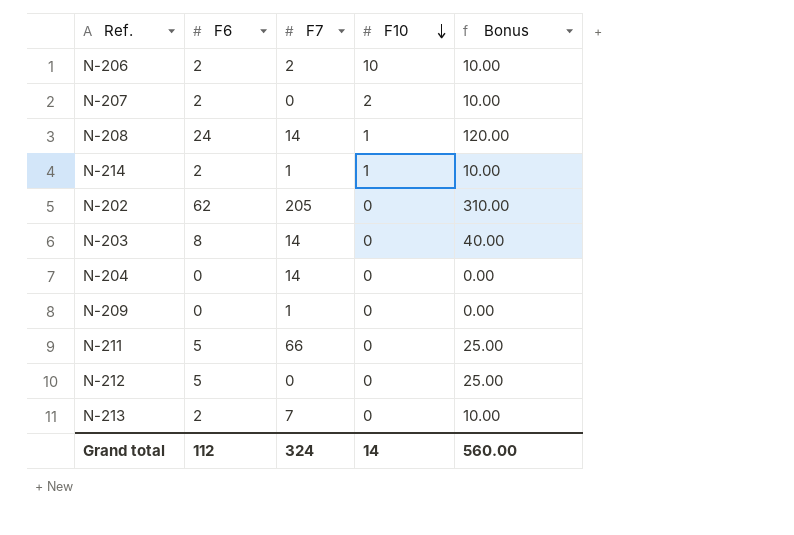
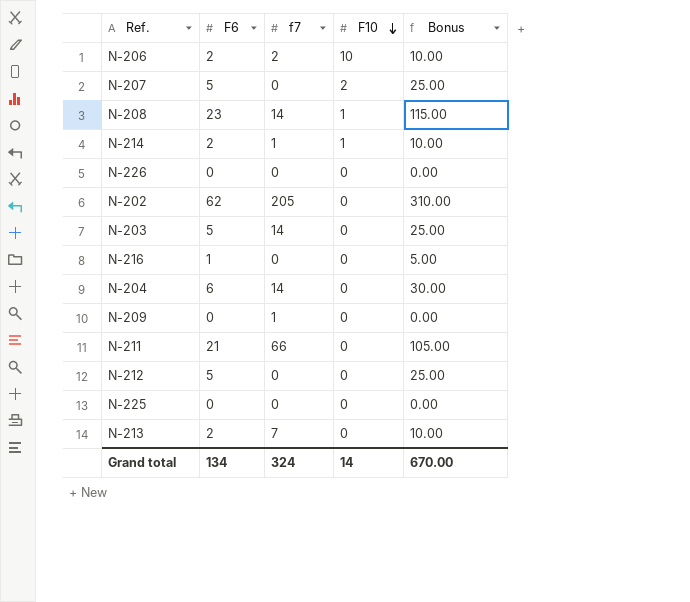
column name: F7 -> f7
N-207 | F6: 2 -> 5
N-207 | Bonus: 10.00 -> 25.00
N-208 | F6: 24 -> 23
N-208 | Bonus: 120.00 -> 115.00
row N-226: none -> 0 | 0 | 0 | 0.00
N-203 | F6: 8 -> 5
N-203 | Bonus: 40.00 -> 25.00
row N-216: none -> 1 | 0 | 0 | 5.00
N-204 | F6: 0 -> 6
N-204 | Bonus: 0.00 -> 30.00
N-211 | F6: 5 -> 21
N-211 | Bonus: 25.00 -> 105.00
row N-225: none -> 0 | 0 | 0 | 0.00
Grand total | F6: 112 -> 134
Grand total | Bonus: 560.00 -> 670.00

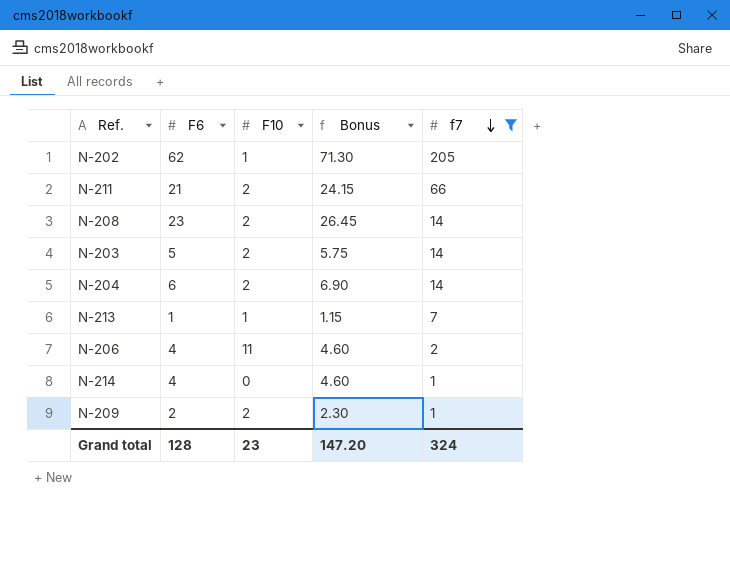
filter: none -> f7 != 0
row order: F10 descending -> f7 descending
column Bonus | formula: [F6] * 5 -> [F6] * 1.15
column f7 | position: 3 -> 5
N-202 | F10: 0 -> 1
N-211 | F10: 0 -> 2
N-208 | F10: 1 -> 2
N-203 | F10: 0 -> 2
N-204 | F10: 0 -> 2
N-213 | F6: 2 -> 1
N-213 | F10: 0 -> 1
N-206 | F6: 2 -> 4
N-206 | F10: 10 -> 11
N-214 | F6: 2 -> 4
N-214 | F10: 1 -> 0
N-209 | F6: 0 -> 2
N-209 | F10: 0 -> 2
Grand total | F6: 134 -> 128
Grand total | F10: 14 -> 23
Grand total | Bonus: 670.00 -> 147.20

